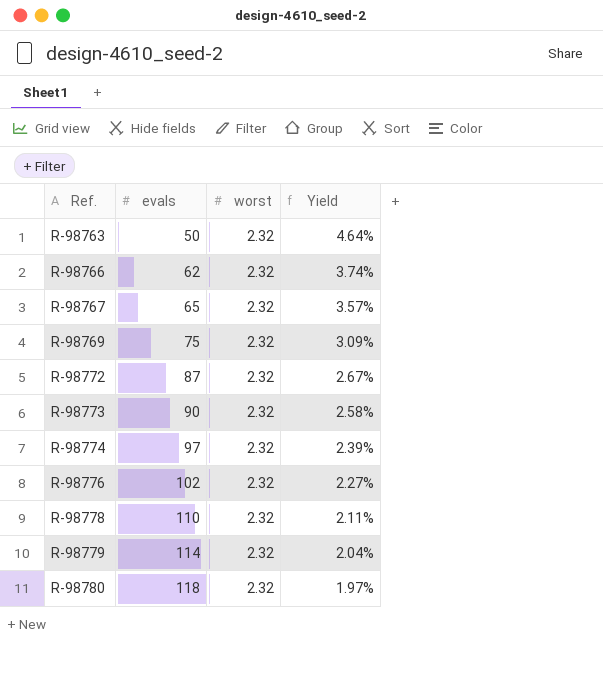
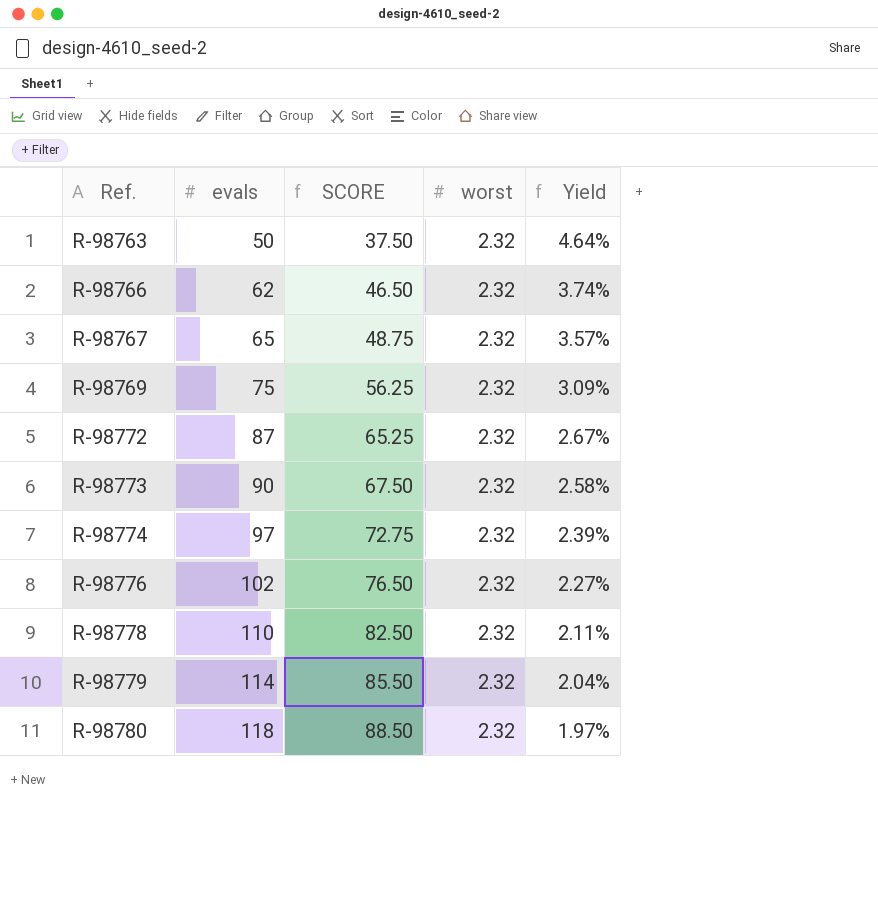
column SCORE | formula: none -> [evals] * 0.75

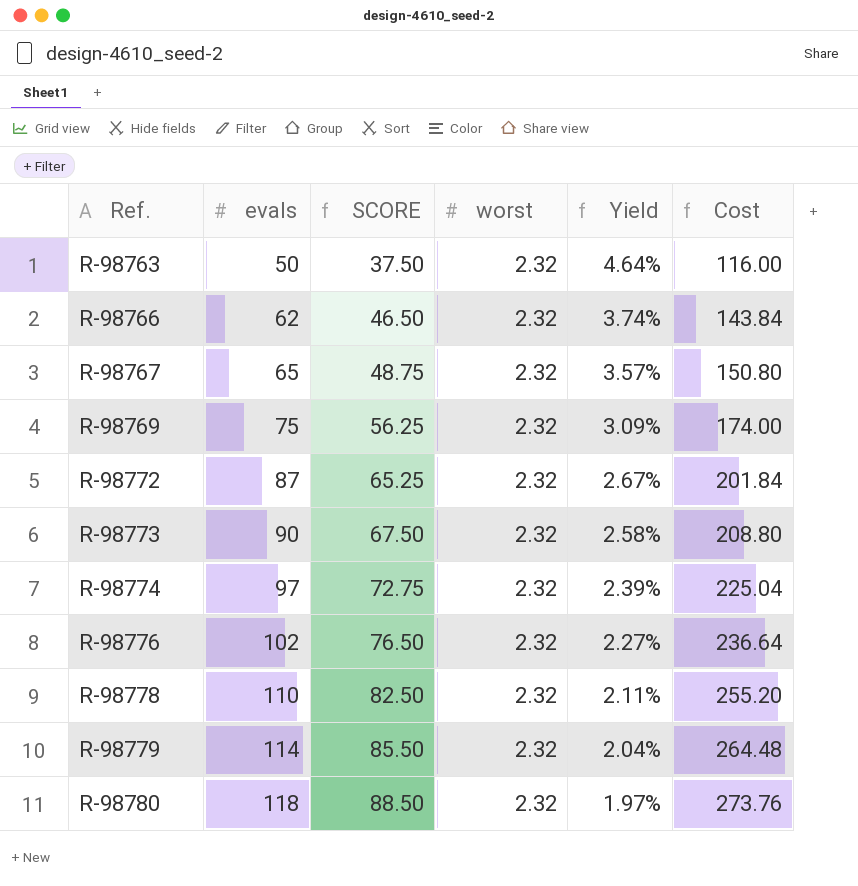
column Cost | formula: none -> [evals] * [worst]

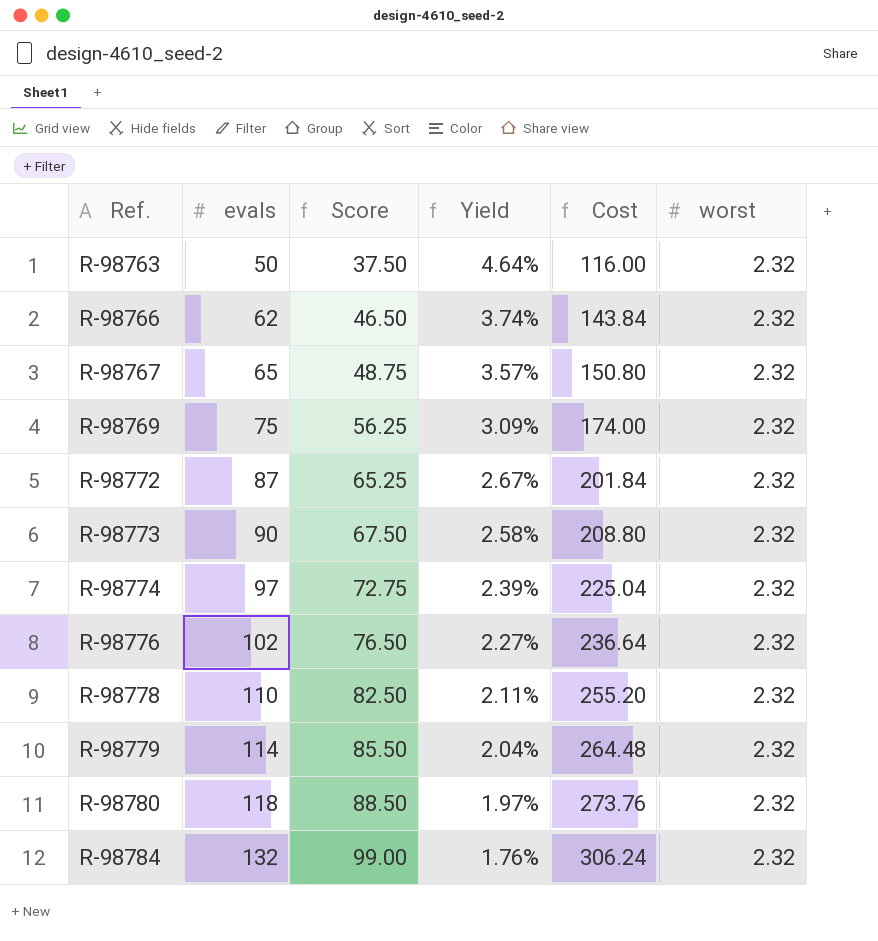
column name: SCORE -> Score
column worst | position: 4 -> 6
row R-98784: none -> 132 | 99.00 | 1.76% | 306.24 | 2.32

